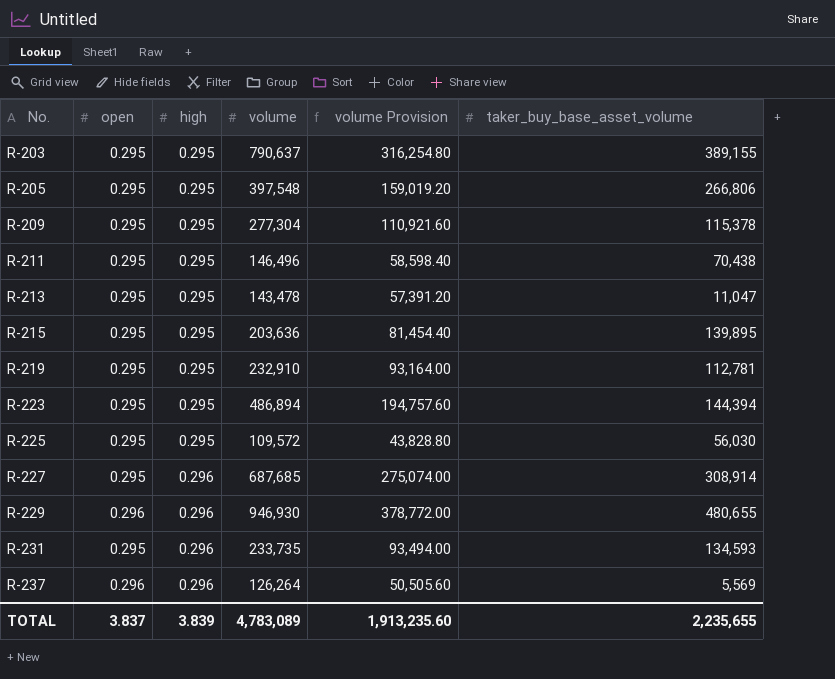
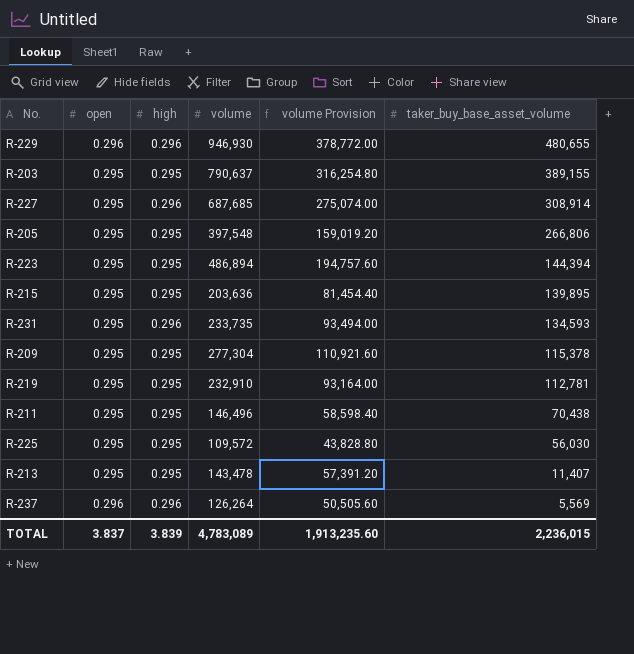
row order: No. ascending -> taker_buy_base_asset_volume descending
R-213 | taker_buy_base_asset_volume: 11,047 -> 11,407
TOTAL | taker_buy_base_asset_volume: 2,235,655 -> 2,236,015

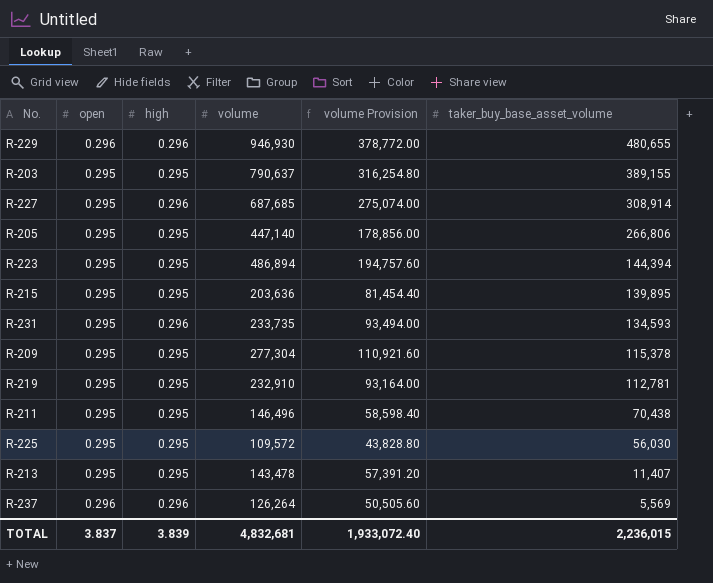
R-205 | volume: 397,548 -> 447,140
R-205 | volume Provision: 159,019.20 -> 178,856.00
TOTAL | volume: 4,783,089 -> 4,832,681
TOTAL | volume Provision: 1,913,235.60 -> 1,933,072.40

